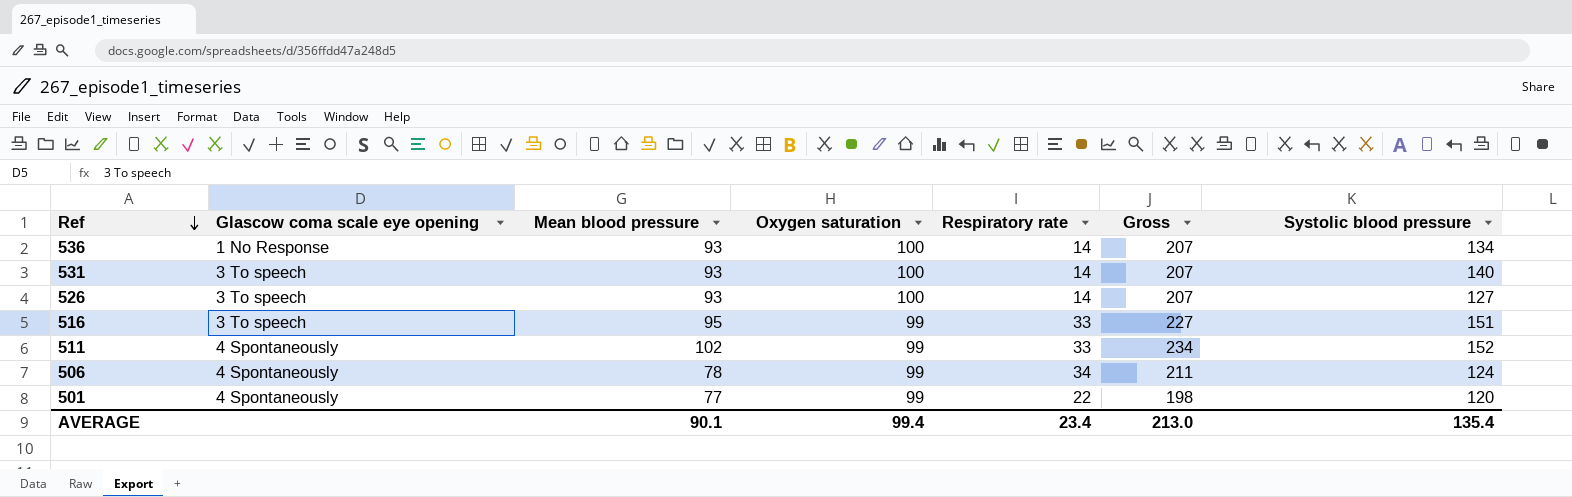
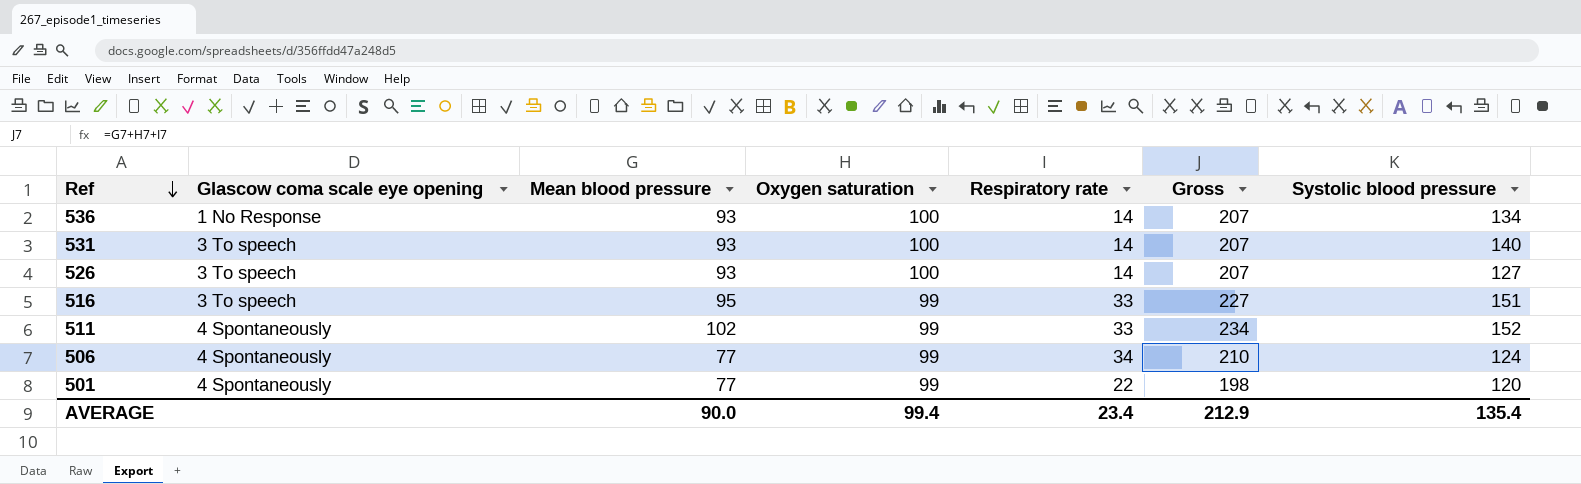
506 | Mean blood pressure: 78 -> 77
506 | Gross: 211 -> 210
AVERAGE | Mean blood pressure: 90.1 -> 90.0
AVERAGE | Gross: 213.0 -> 212.9

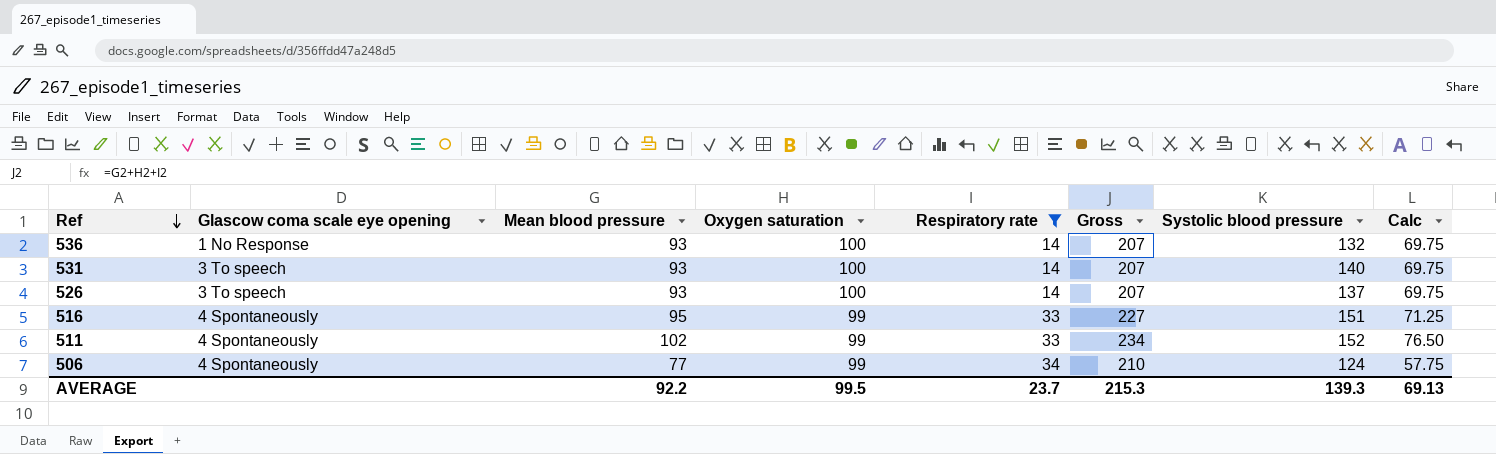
filter: none -> Respiratory rate != 22
column Calc | formula: none -> [Mean blood pressure] * 0.75
536 | Systolic blood pressure: 134 -> 132
526 | Systolic blood pressure: 127 -> 137
516 | Glascow coma scale eye opening: 3 To speech -> 4 Spontaneously
AVERAGE | Mean blood pressure: 90.0 -> 92.2
AVERAGE | Oxygen saturation: 99.4 -> 99.5
AVERAGE | Respiratory rate: 23.4 -> 23.7
AVERAGE | Gross: 212.9 -> 215.3
AVERAGE | Systolic blood pressure: 135.4 -> 139.3

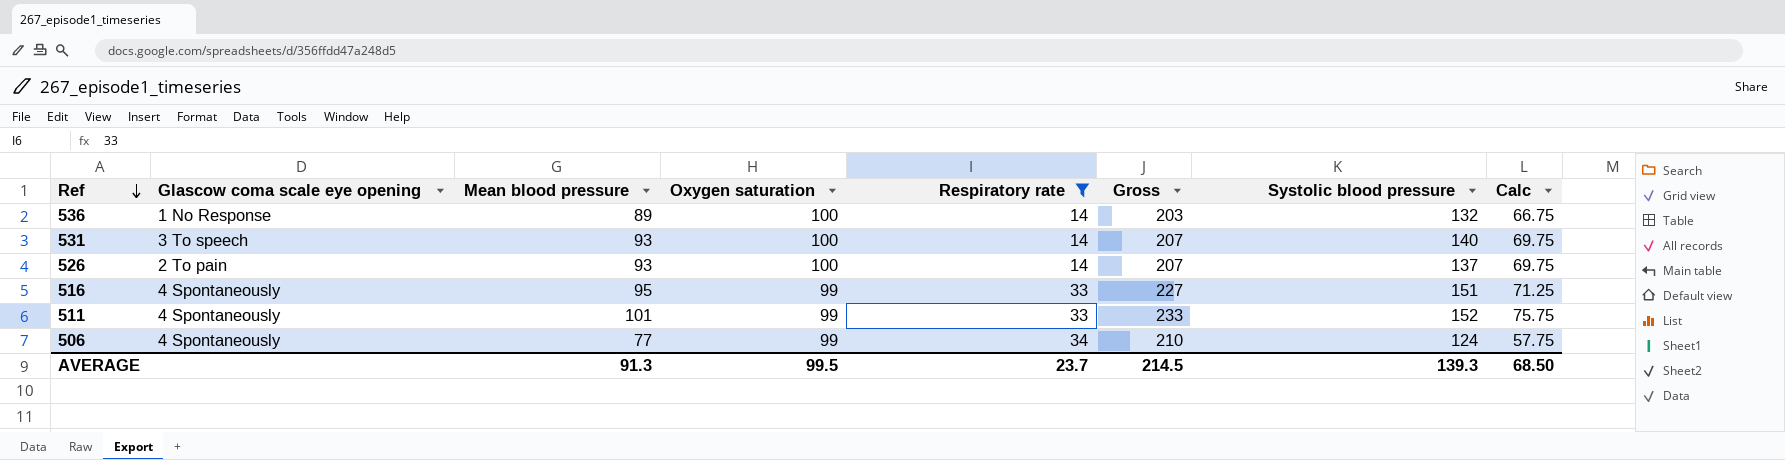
536 | Mean blood pressure: 93 -> 89
536 | Gross: 207 -> 203
536 | Calc: 69.75 -> 66.75
526 | Glascow coma scale eye opening: 3 To speech -> 2 To pain
511 | Mean blood pressure: 102 -> 101
511 | Gross: 234 -> 233
511 | Calc: 76.50 -> 75.75
AVERAGE | Mean blood pressure: 92.2 -> 91.3
AVERAGE | Gross: 215.3 -> 214.5
AVERAGE | Calc: 69.13 -> 68.50

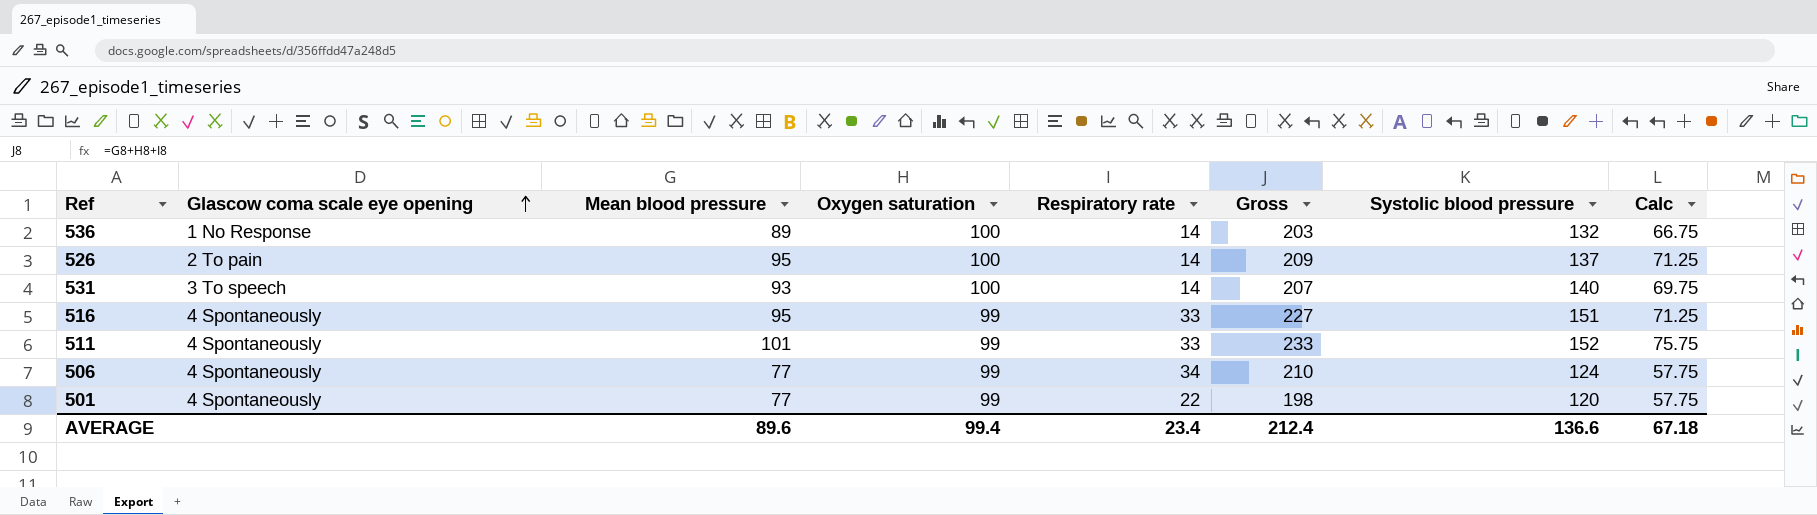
filter: Respiratory rate != 22 -> none
row order: Ref descending -> Glascow coma scale eye opening ascending
526 | Mean blood pressure: 93 -> 95
526 | Gross: 207 -> 209
526 | Calc: 69.75 -> 71.25
AVERAGE | Mean blood pressure: 91.3 -> 89.6
AVERAGE | Oxygen saturation: 99.5 -> 99.4
AVERAGE | Respiratory rate: 23.7 -> 23.4
AVERAGE | Gross: 214.5 -> 212.4
AVERAGE | Systolic blood pressure: 139.3 -> 136.6
AVERAGE | Calc: 68.50 -> 67.18

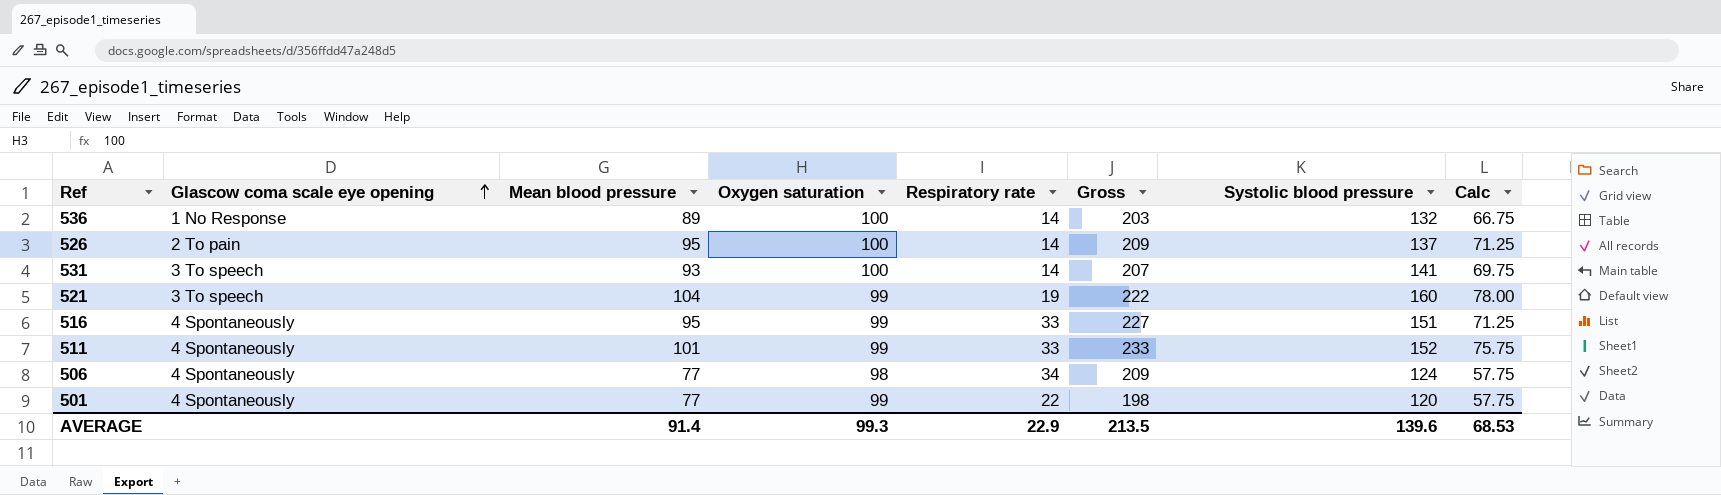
531 | Systolic blood pressure: 140 -> 141
row 521: none -> 3 To speech | 104 | 99 | 19 | 222 | 160 | 78.00
506 | Oxygen saturation: 99 -> 98
506 | Gross: 210 -> 209
AVERAGE | Mean blood pressure: 89.6 -> 91.4
AVERAGE | Oxygen saturation: 99.4 -> 99.3
AVERAGE | Respiratory rate: 23.4 -> 22.9
AVERAGE | Gross: 212.4 -> 213.5
AVERAGE | Systolic blood pressure: 136.6 -> 139.6
AVERAGE | Calc: 67.18 -> 68.53

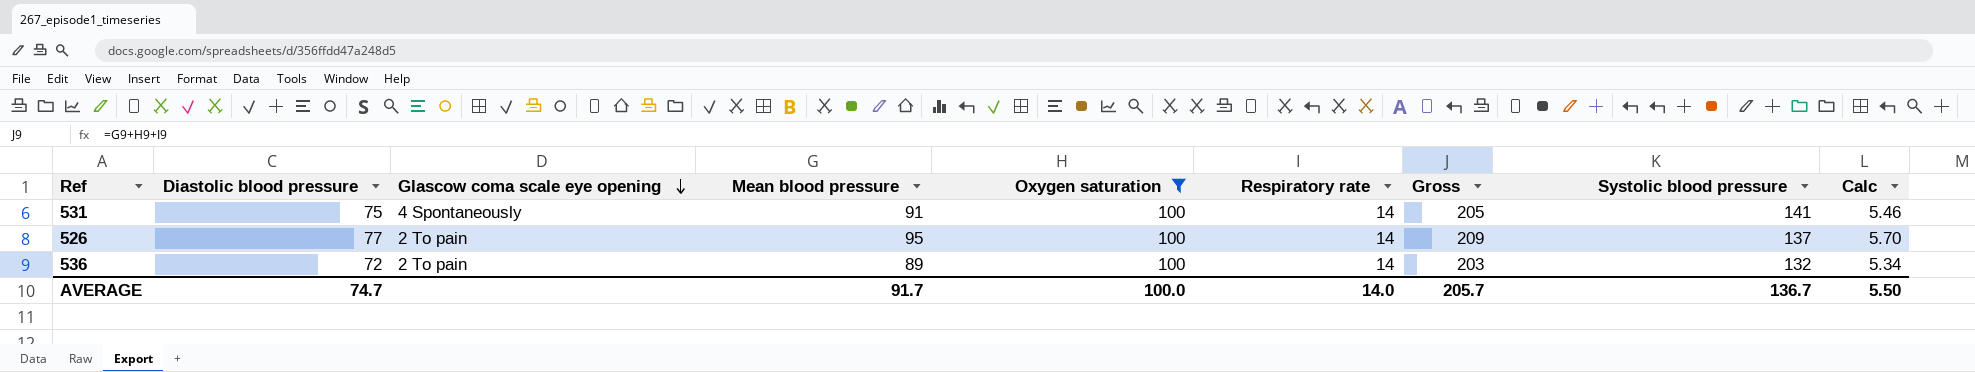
filter: none -> Oxygen saturation = 100
row order: Glascow coma scale eye opening ascending -> Glascow coma scale eye opening descending
column Diastolic blood pressure | position: none -> 2
column Calc | formula: [Mean blood pressure] * 0.75 -> [Mean blood pressure] * 0.06
531 | Glascow coma scale eye opening: 3 To speech -> 4 Spontaneously
531 | Mean blood pressure: 93 -> 91
531 | Gross: 207 -> 205
536 | Glascow coma scale eye opening: 1 No Response -> 2 To pain
AVERAGE | Mean blood pressure: 91.4 -> 91.7
AVERAGE | Oxygen saturation: 99.3 -> 100.0
AVERAGE | Respiratory rate: 22.9 -> 14.0
AVERAGE | Gross: 213.5 -> 205.7
AVERAGE | Systolic blood pressure: 139.6 -> 136.7
AVERAGE | Calc: 68.53 -> 5.50

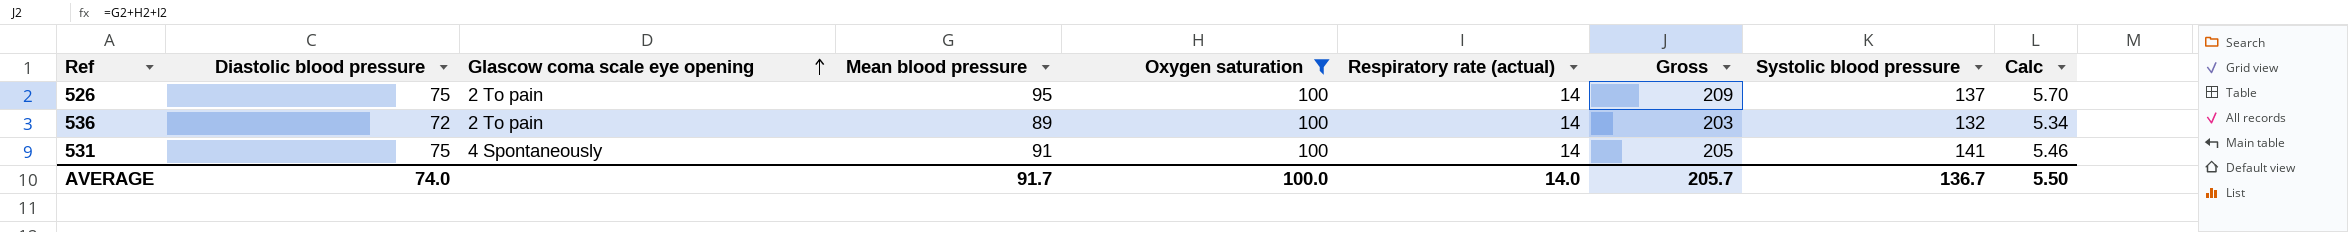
row order: Glascow coma scale eye opening descending -> Glascow coma scale eye opening ascending
column name: Respiratory rate -> Respiratory rate (actual)
526 | Diastolic blood pressure: 77 -> 75
AVERAGE | Diastolic blood pressure: 74.7 -> 74.0

